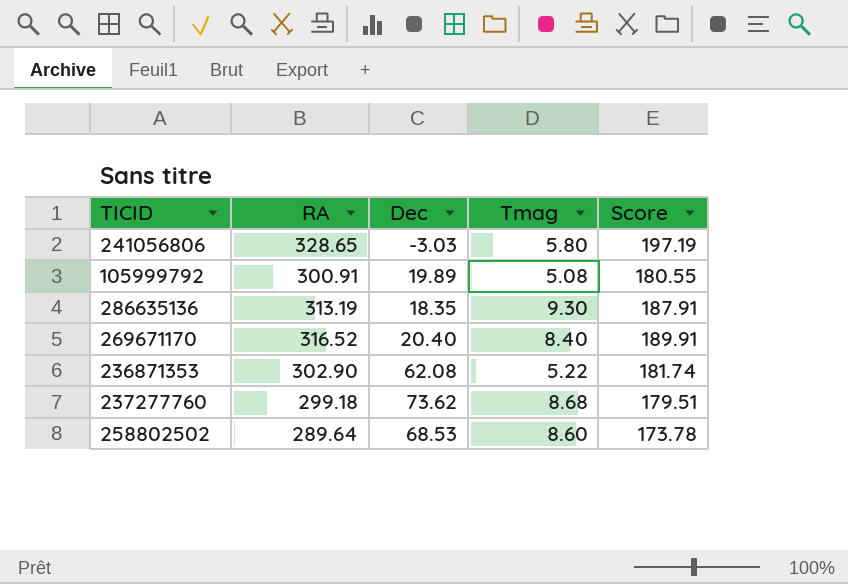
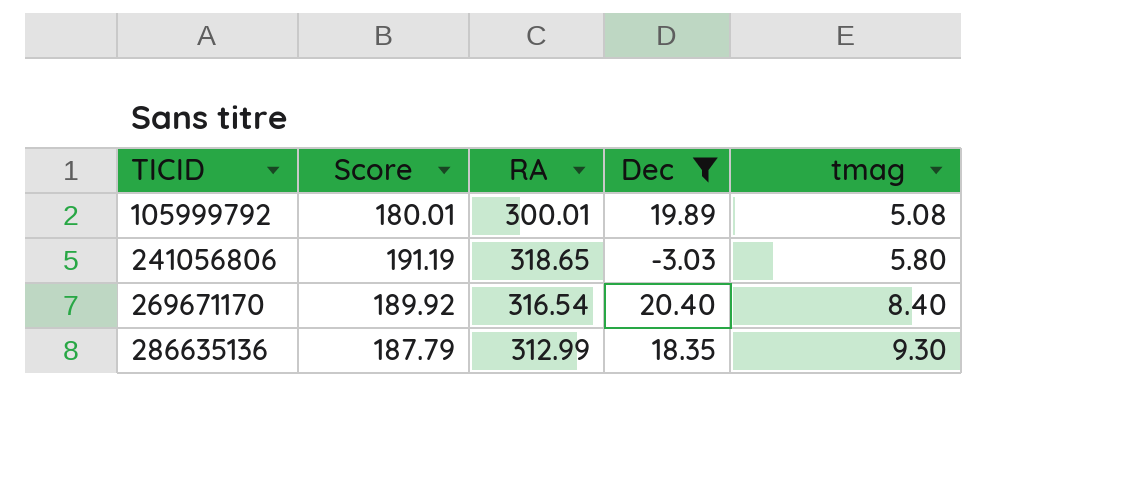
filter: none -> Dec <= 20.40
row order: none -> TICID ascending
column Score | position: 5 -> 2
column name: Tmag -> tmag
105999792 | Score: 180.55 -> 180.01
105999792 | RA: 300.91 -> 300.01
241056806 | Score: 197.19 -> 191.19
241056806 | RA: 328.65 -> 318.65
269671170 | Score: 189.91 -> 189.92
269671170 | RA: 316.52 -> 316.54
286635136 | Score: 187.91 -> 187.79
286635136 | RA: 313.19 -> 312.99

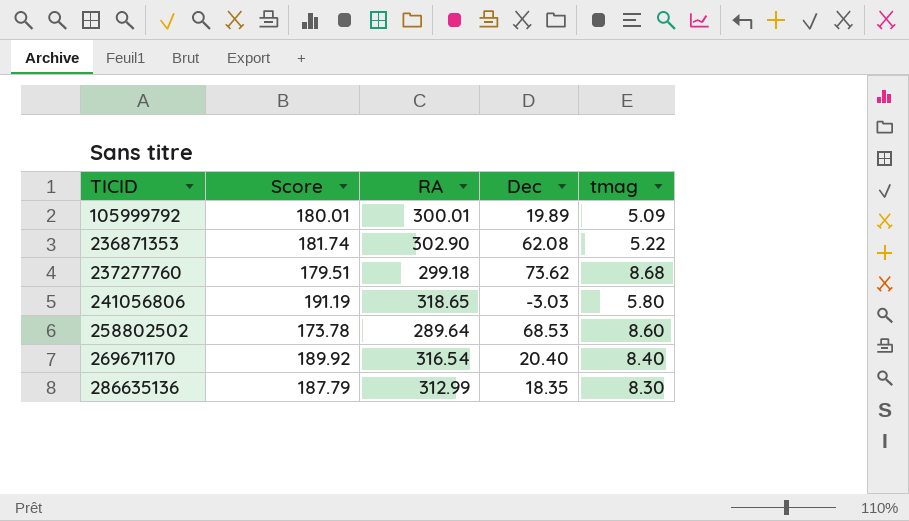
filter: Dec <= 20.40 -> none
105999792 | tmag: 5.08 -> 5.09
286635136 | tmag: 9.30 -> 8.30

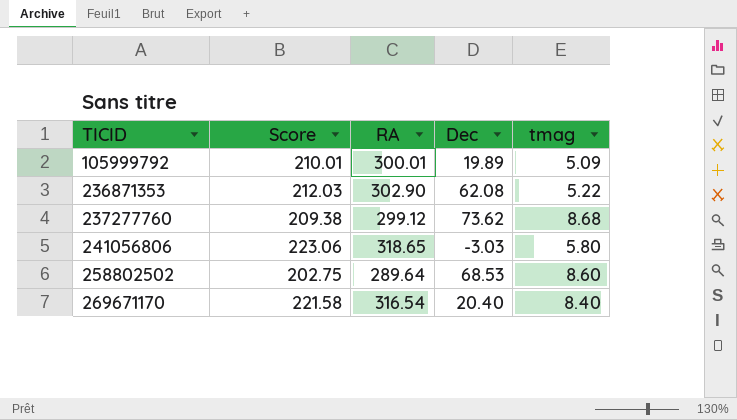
column Score | formula: [RA] * 0.6 -> [RA] * 0.7
row 286635136: 187.79 | 312.99 | 18.35 | 8.30 -> none
237277760 | RA: 299.18 -> 299.12

